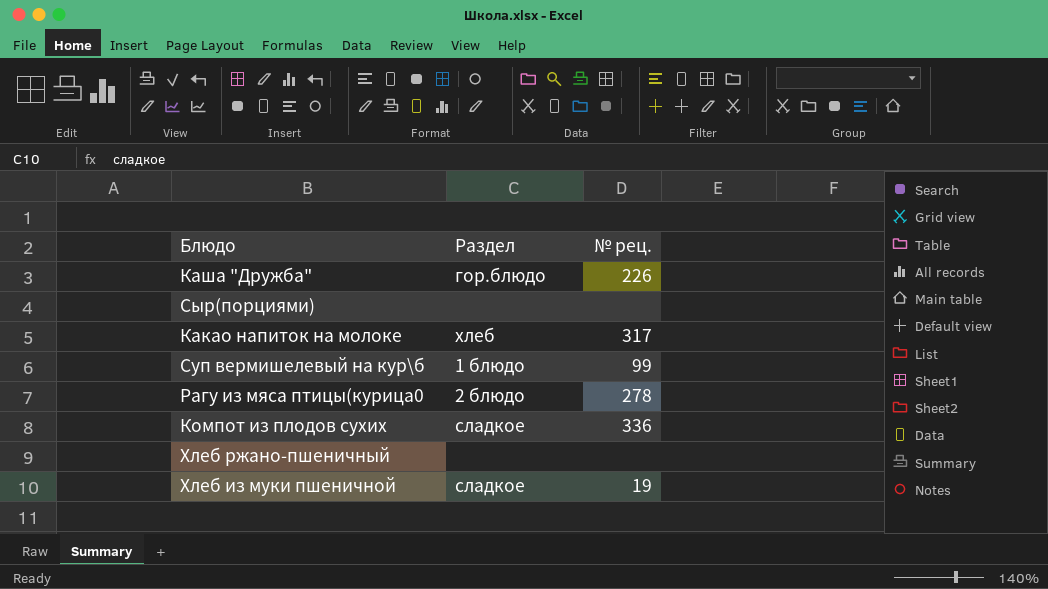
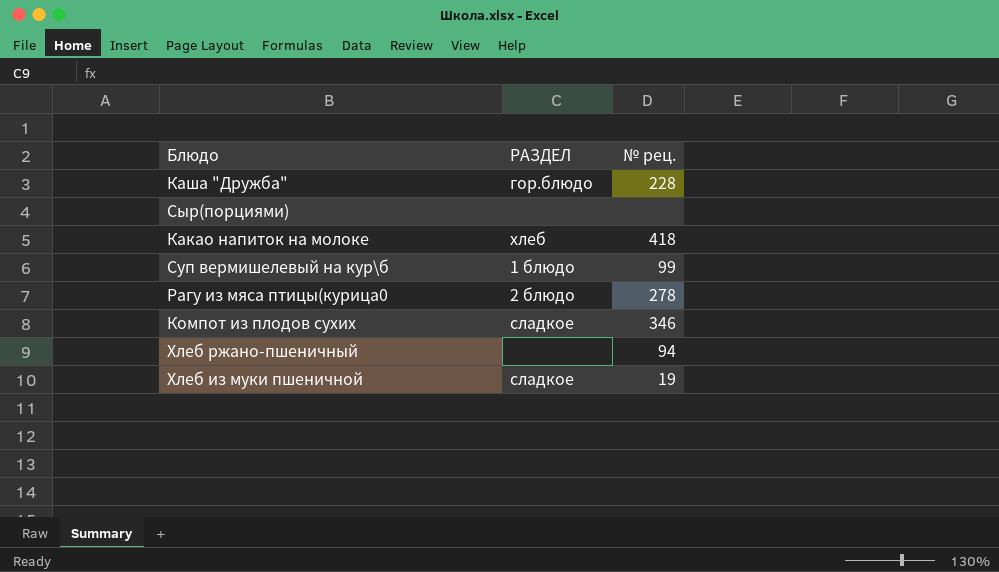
column name: Раздел -> РАЗДЕЛ
Каша "Дружба" | № рец.: 226 -> 228
Какао напиток на молоке | № рец.: 317 -> 418
Компот из плодов сухих | № рец.: 336 -> 346
Хлеб ржано-пшеничный | № рец.: none -> 94

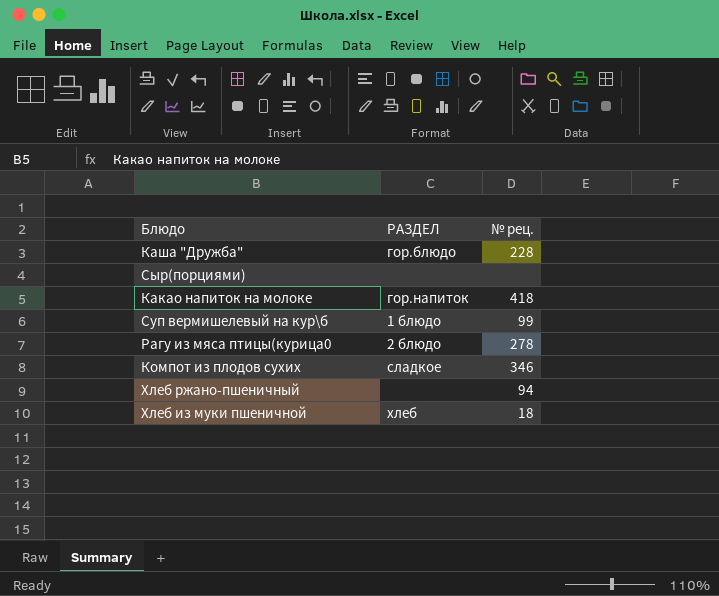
Какао напиток на молоке | РАЗДЕЛ: хлеб -> гор.напиток
Хлеб из муки пшеничной | РАЗДЕЛ: сладкое -> хлеб
Хлеб из муки пшеничной | № рец.: 19 -> 18

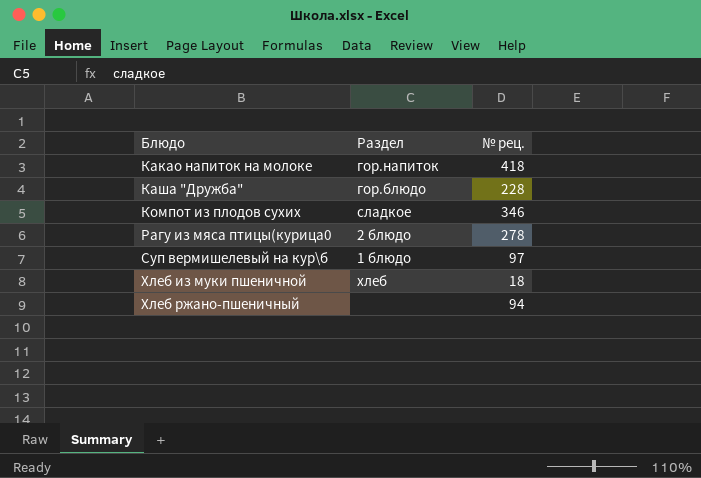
row order: none -> Блюдо ascending
column name: РАЗДЕЛ -> Раздел
row Сыр(порциями): none | none -> none
Суп вермишелевый на кур\б | № рец.: 99 -> 97

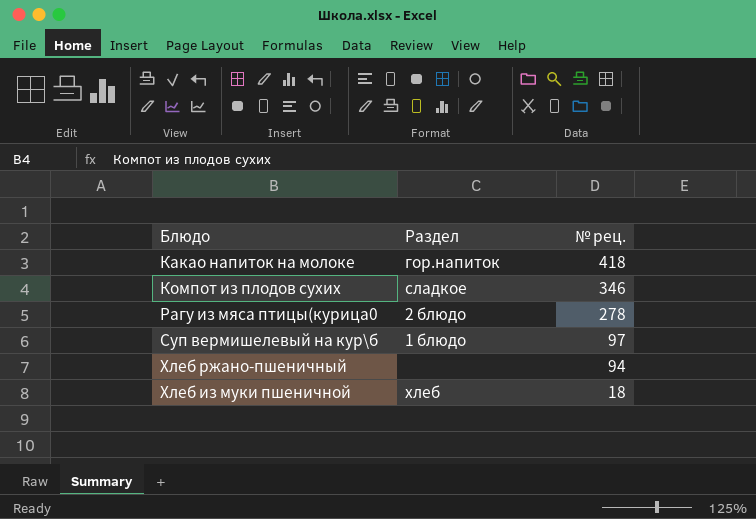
row order: Блюдо ascending -> № рец. descending
row Каша "Дружба": гор.блюдо | 228 -> none

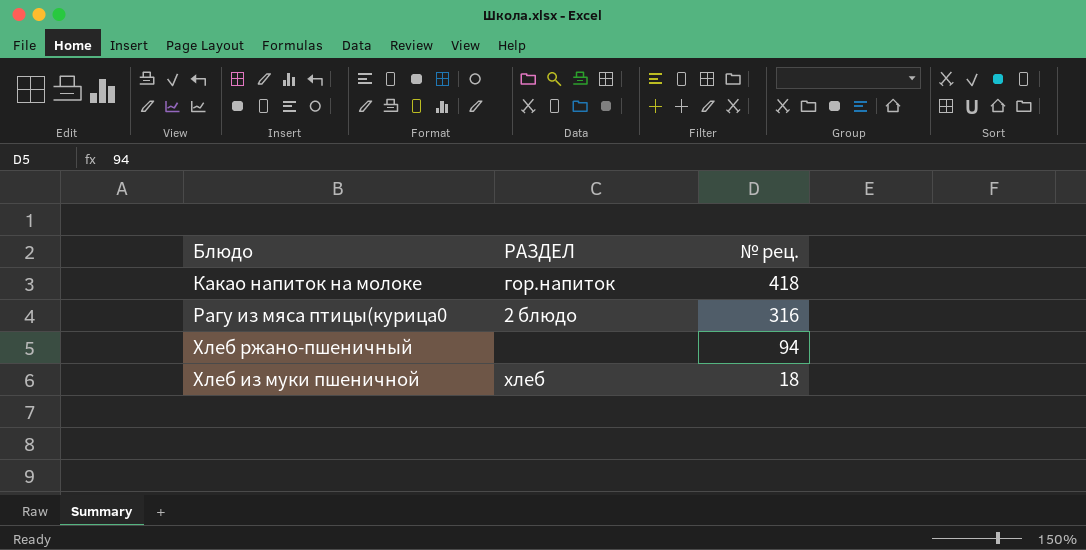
column name: Раздел -> РАЗДЕЛ
row Компот из плодов сухих: сладкое | 346 -> none
row Суп вермишелевый на кур\б: 1 блюдо | 97 -> none
Рагу из мяса птицы(курица0 | № рец.: 278 -> 316

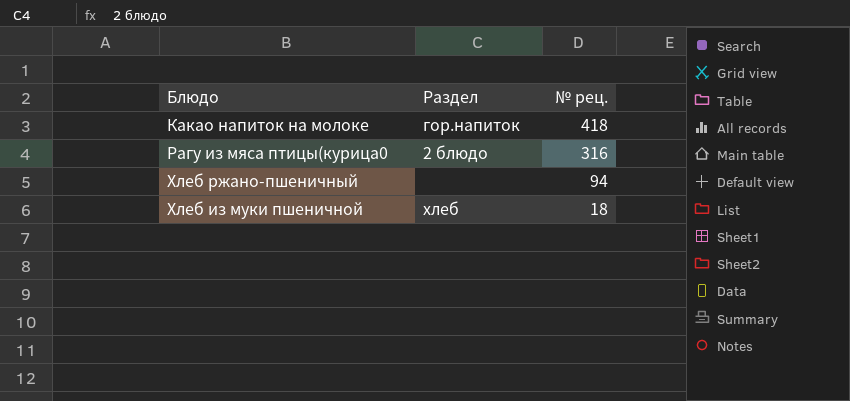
column name: РАЗДЕЛ -> Раздел

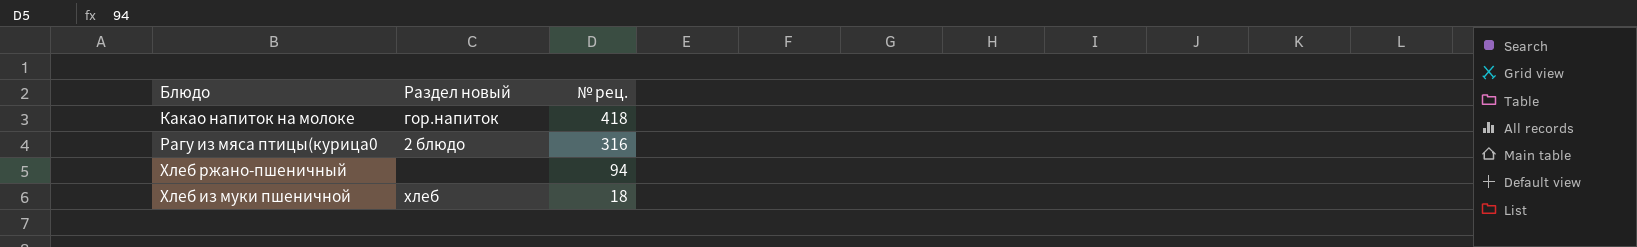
column name: Раздел -> Раздел новый

